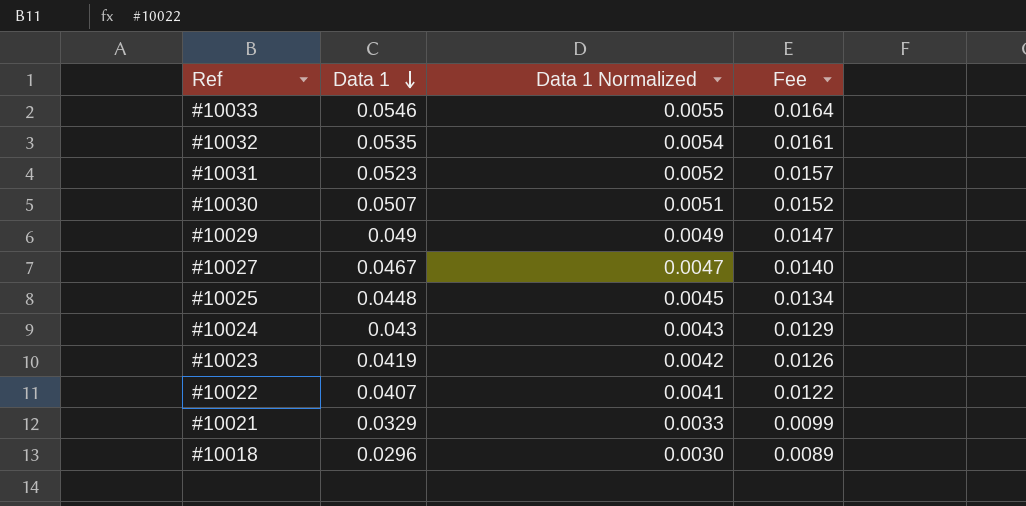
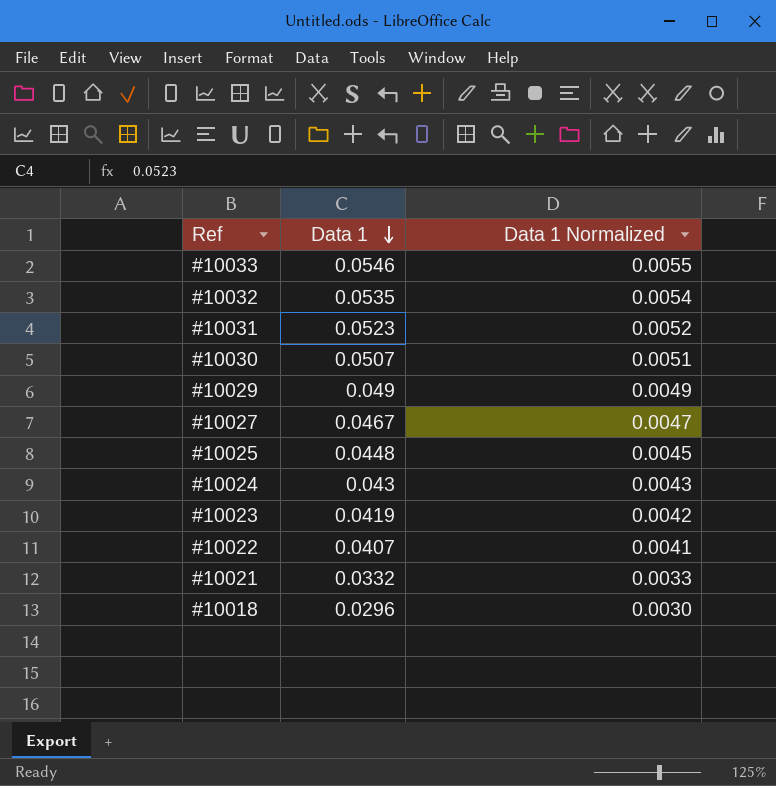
column Fee | formula: [Data 1] * 0.3 -> none
#10021 | Data 1: 0.0329 -> 0.0332

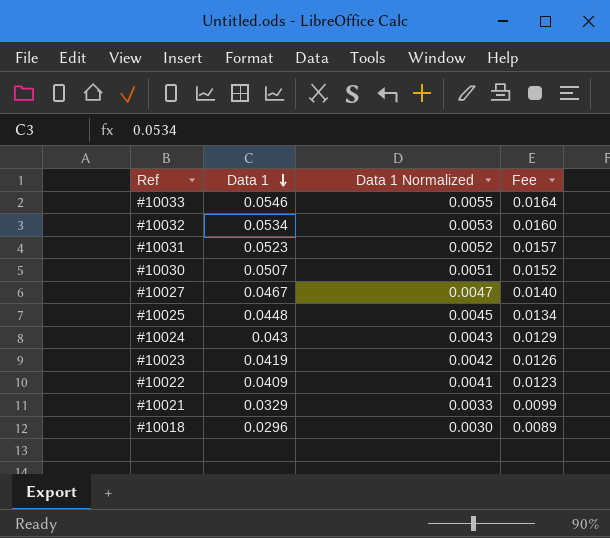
column Fee | formula: none -> [Data 1] * 0.3
row #10029: 0.049 | 0.0049 -> none
#10032 | Data 1: 0.0535 -> 0.0534
#10032 | Data 1 Normalized: 0.0054 -> 0.0053
#10022 | Data 1: 0.0407 -> 0.0409
#10021 | Data 1: 0.0332 -> 0.0329

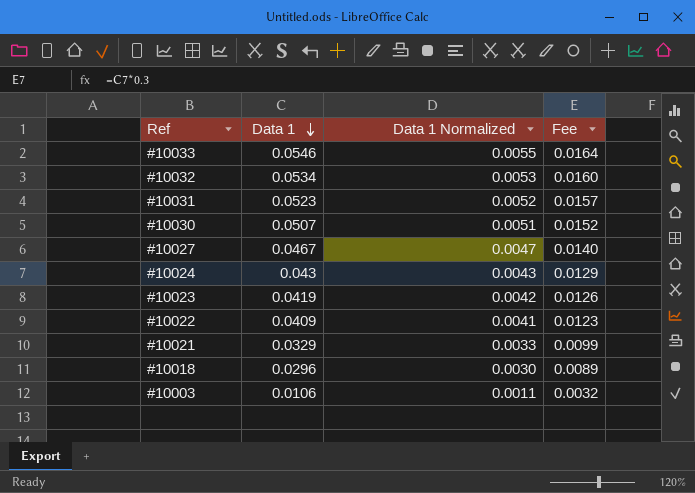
row #10025: 0.0448 | 0.0045 | 0.0134 -> none
row #10003: none -> 0.0106 | 0.0011 | 0.0032

